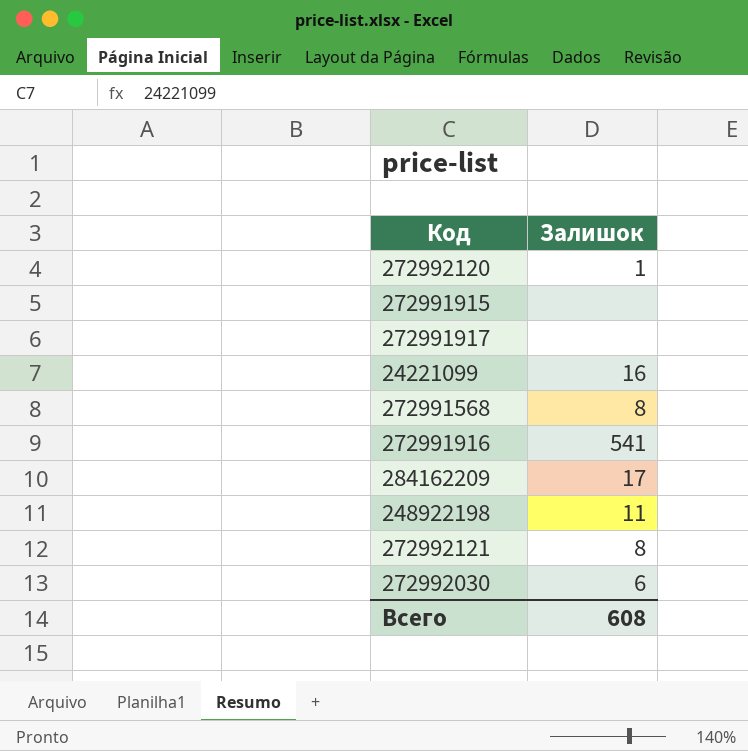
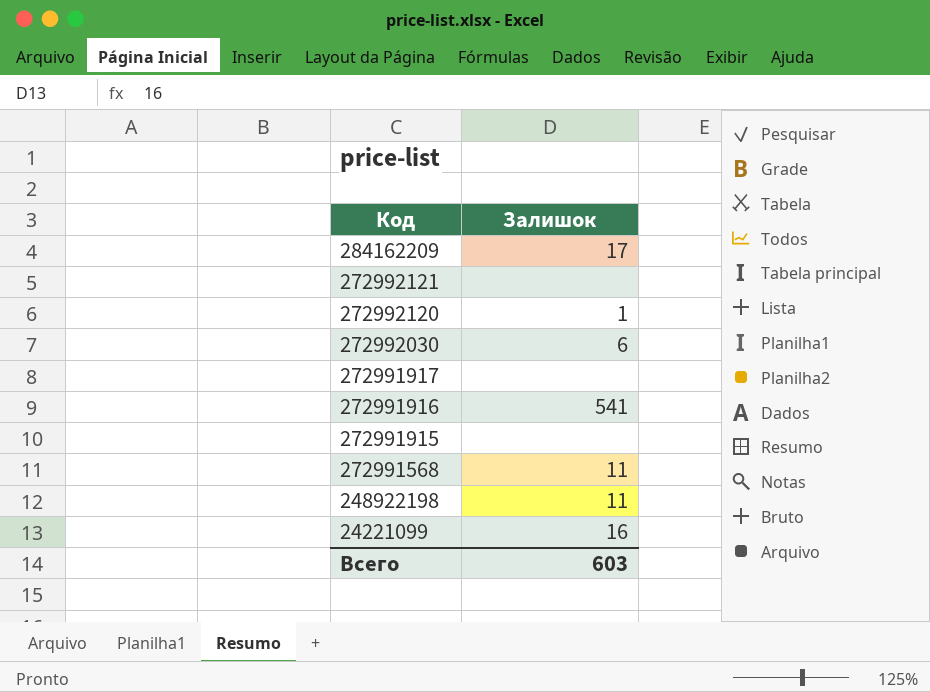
row order: none -> Код descending
272992121 | Залишок: 8 -> none
272991568 | Залишок: 8 -> 11
Всего | Залишок: 608 -> 603

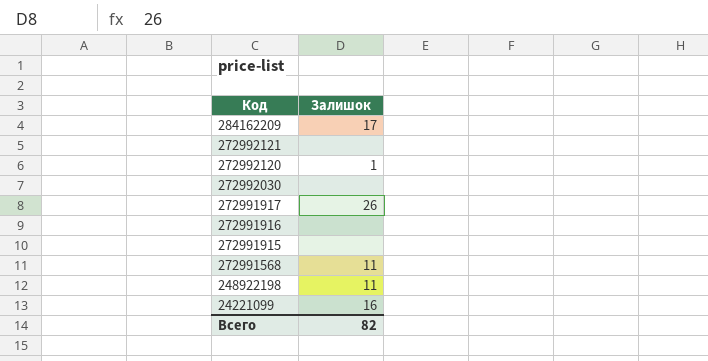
272992030 | Залишок: 6 -> none
272991917 | Залишок: none -> 26
272991916 | Залишок: 541 -> none
Всего | Залишок: 603 -> 82

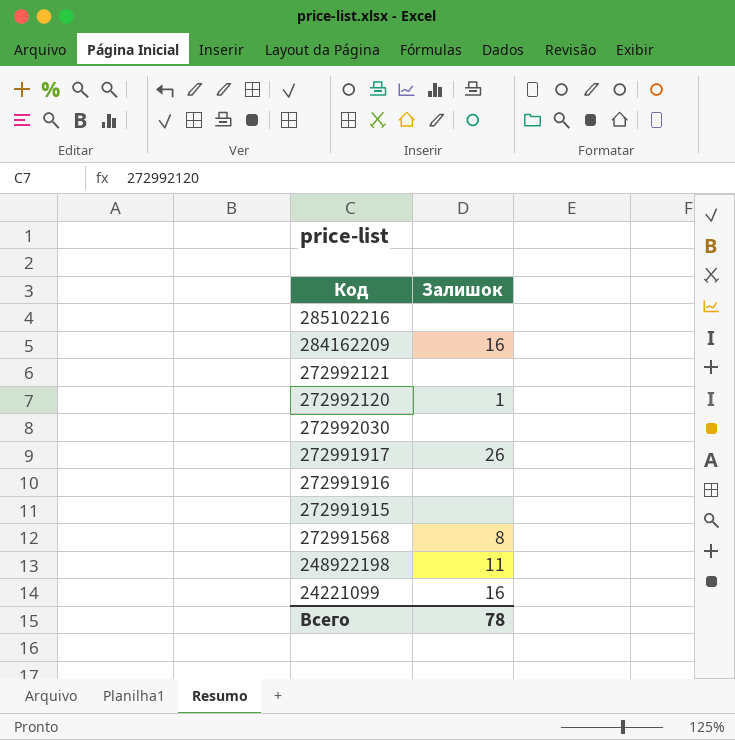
row 285102216: none -> none
284162209 | Залишок: 17 -> 16
272991568 | Залишок: 11 -> 8
Всего | Залишок: 82 -> 78

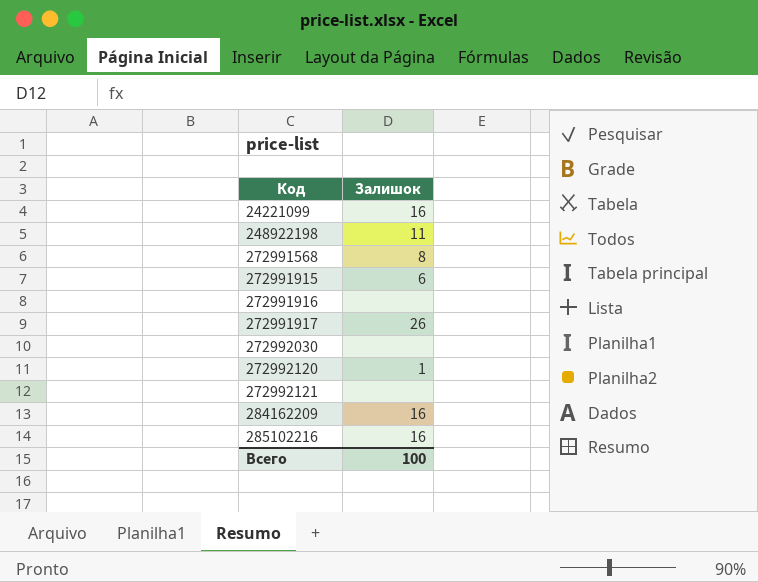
row order: Код descending -> Код ascending
272991915 | Залишок: none -> 6
285102216 | Залишок: none -> 16
Всего | Залишок: 78 -> 100

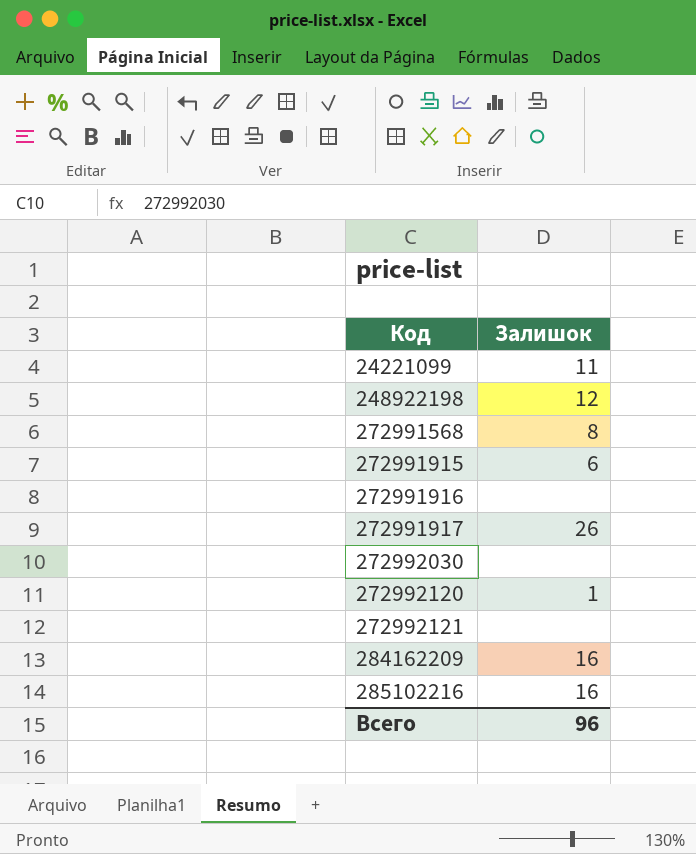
24221099 | Залишок: 16 -> 11
248922198 | Залишок: 11 -> 12
Всего | Залишок: 100 -> 96

